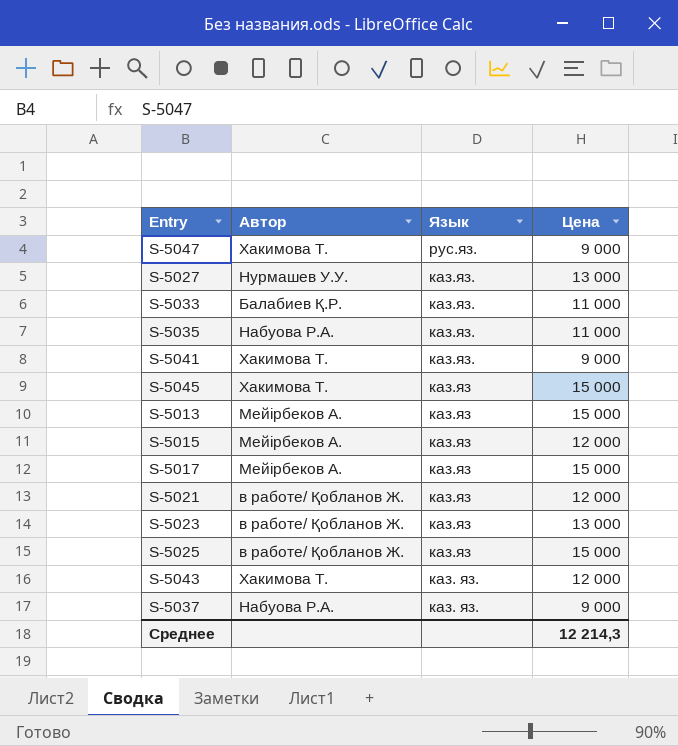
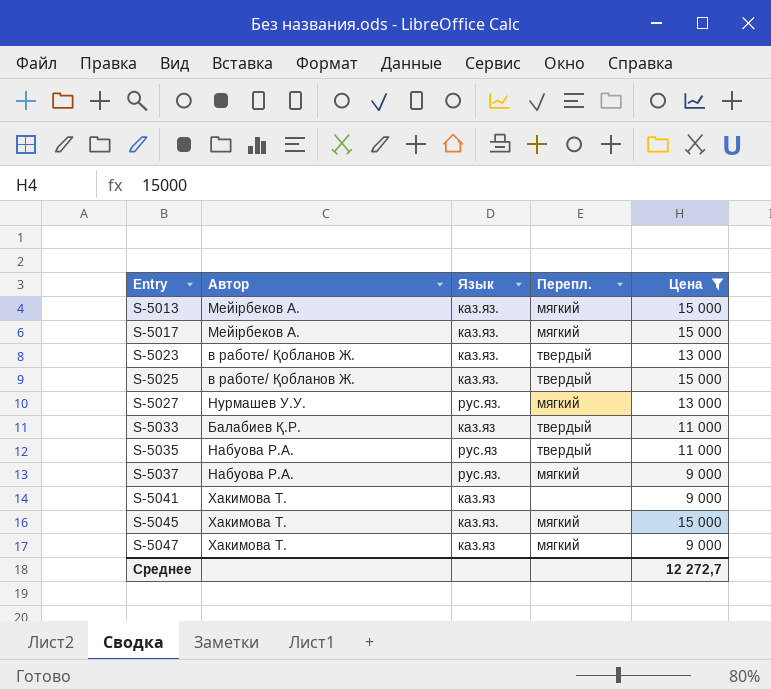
filter: none -> Цена != 12 000
row order: Язык descending -> Entry ascending
column Перепл. | position: none -> 4
S-5013 | Язык: каз.яз -> каз.яз.
S-5017 | Язык: каз.яз -> каз.яз.
S-5023 | Язык: каз.яз -> каз.яз.
S-5025 | Язык: каз.яз -> каз.яз.
S-5027 | Язык: каз.яз. -> рус.яз.
S-5033 | Язык: каз.яз. -> каз.яз
S-5035 | Язык: каз.яз. -> рус.яз
S-5037 | Язык: каз. яз. -> рус.яз.
S-5041 | Язык: каз.яз. -> каз.яз
S-5045 | Язык: каз.яз -> каз.яз.
S-5047 | Язык: рус.яз. -> каз.яз
Среднее | Цена: 12 214,3 -> 12 272,7

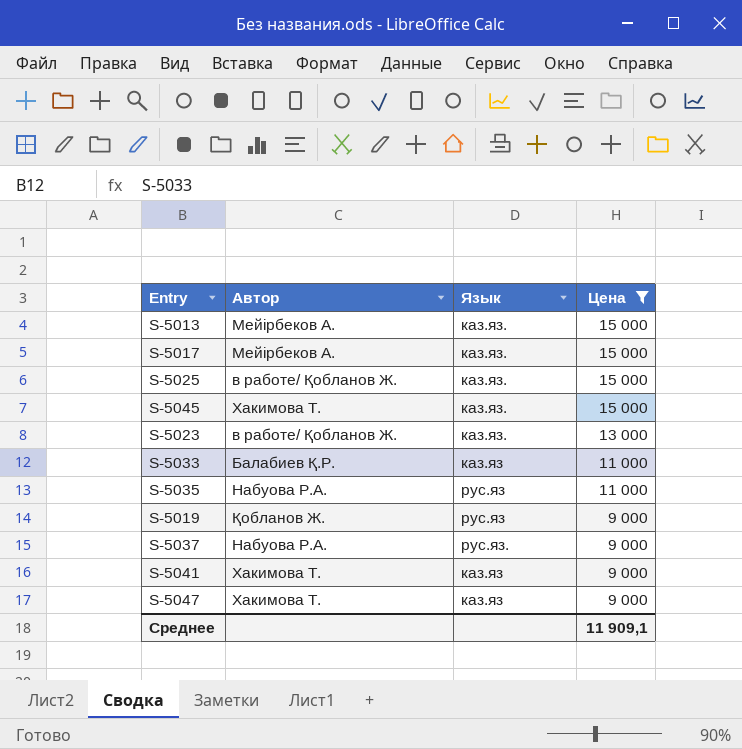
row order: Entry ascending -> Цена descending
column Перепл. | position: 4 -> none
row S-5027: Нурмашев У.У. | рус.яз. | мягкий | 13 000 -> none
row S-5019: none -> Қобланов Ж. | рус.яз | 9 000
Среднее | Цена: 12 272,7 -> 11 909,1

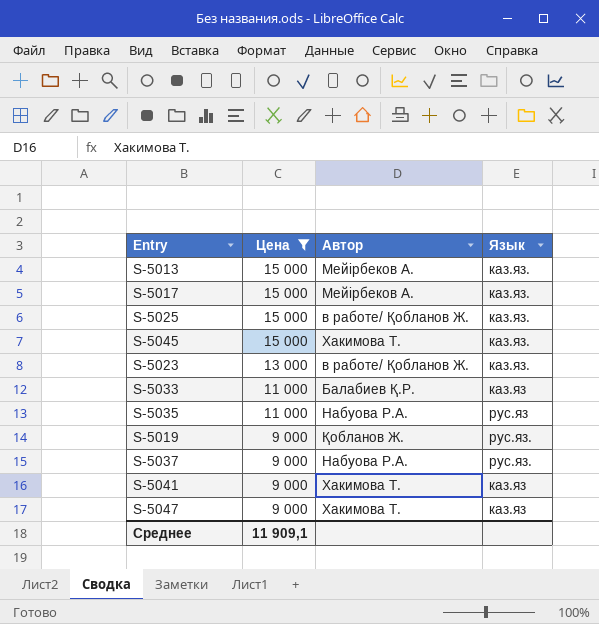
column Цена | position: 4 -> 2
S-5019 | Язык: рус.яз -> рус.яз.

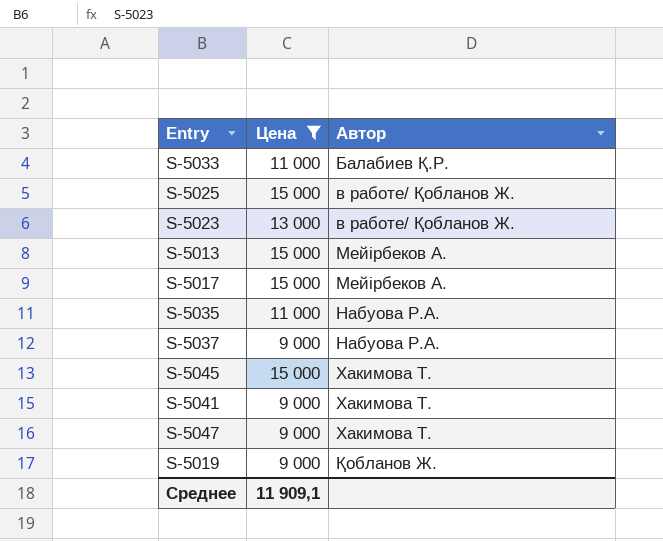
row order: Цена descending -> Автор ascending
column Язык | position: 4 -> none

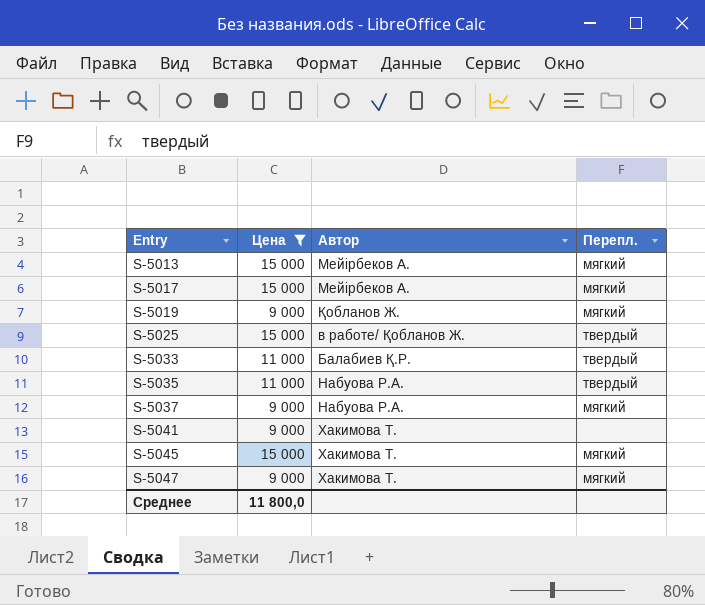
row order: Автор ascending -> Entry ascending
column Перепл. | position: none -> 4
row S-5023: 13 000 | в работе/ Қобланов Ж. -> none
Среднее | Цена: 11 909,1 -> 11 800,0

